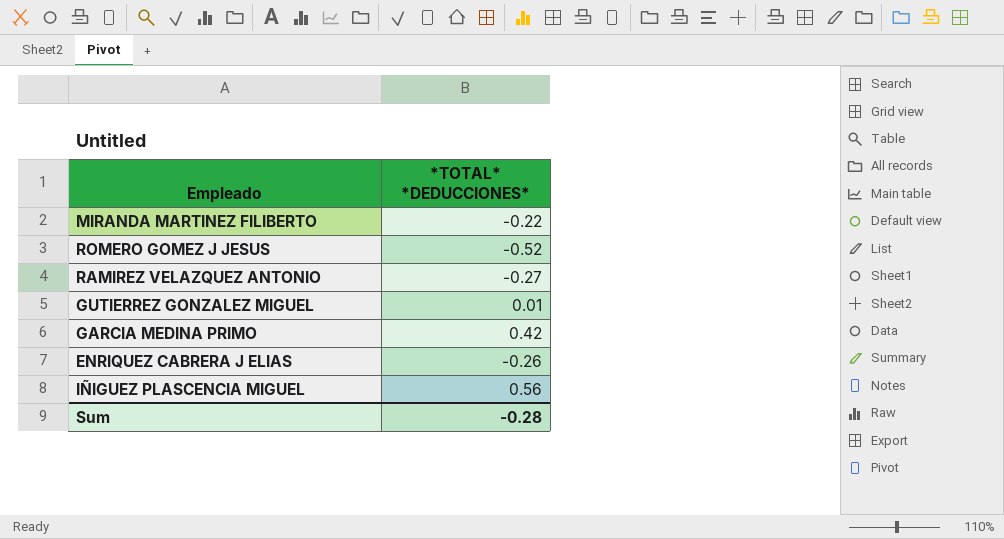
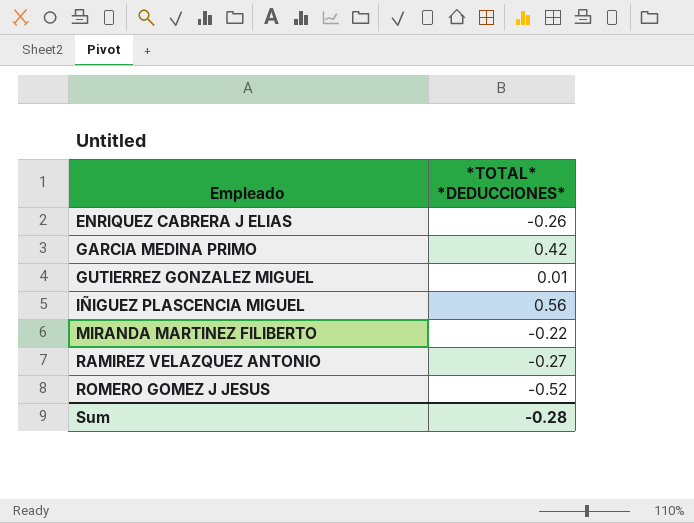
row order: none -> Empleado ascending

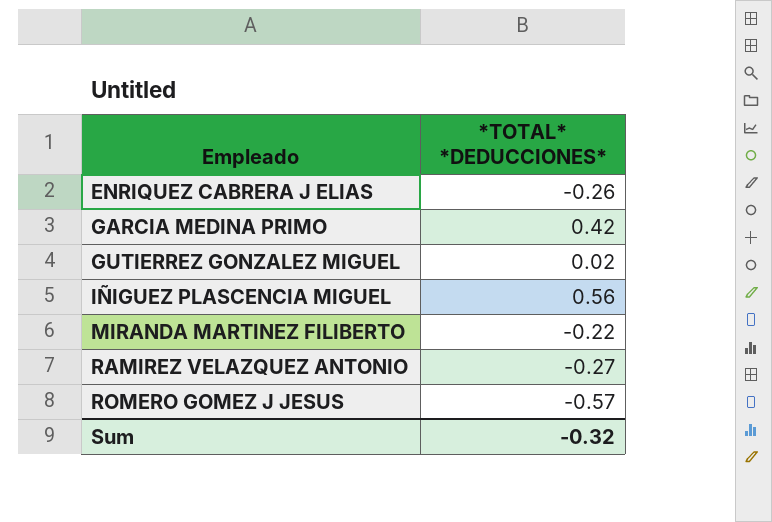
GUTIERREZ GONZALEZ MIGUEL | *TOTAL* *DEDUCCIONES*: 0.01 -> 0.02
ROMERO GOMEZ J JESUS | *TOTAL* *DEDUCCIONES*: -0.52 -> -0.57
Sum | *TOTAL* *DEDUCCIONES*: -0.28 -> -0.32

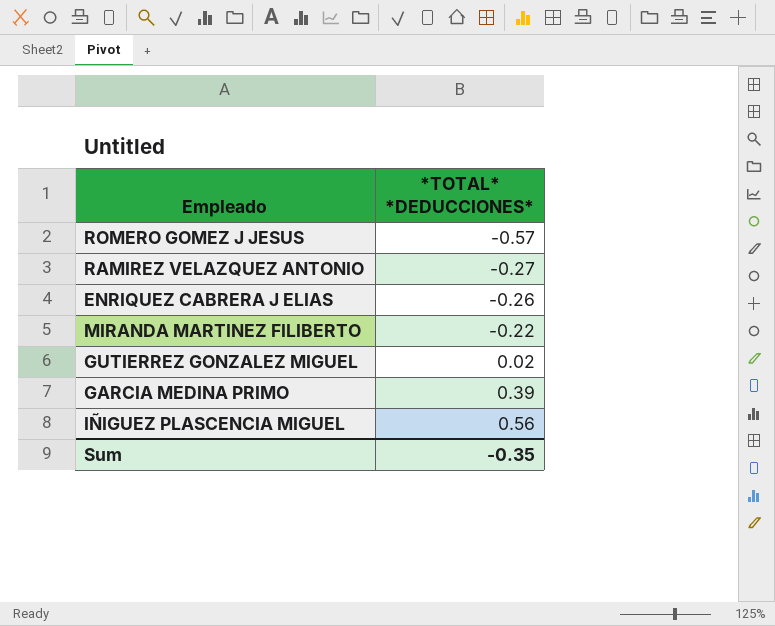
row order: Empleado ascending -> *TOTAL* *DEDUCCIONES* ascending
GARCIA MEDINA PRIMO | *TOTAL* *DEDUCCIONES*: 0.42 -> 0.39
Sum | *TOTAL* *DEDUCCIONES*: -0.32 -> -0.35

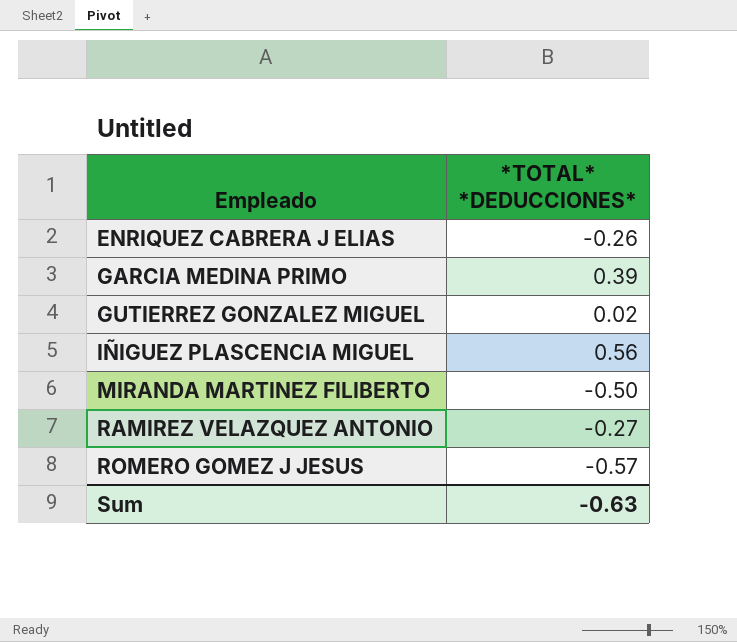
row order: *TOTAL* *DEDUCCIONES* ascending -> Empleado ascending
MIRANDA MARTINEZ FILIBERTO | *TOTAL* *DEDUCCIONES*: -0.22 -> -0.50
Sum | *TOTAL* *DEDUCCIONES*: -0.35 -> -0.63

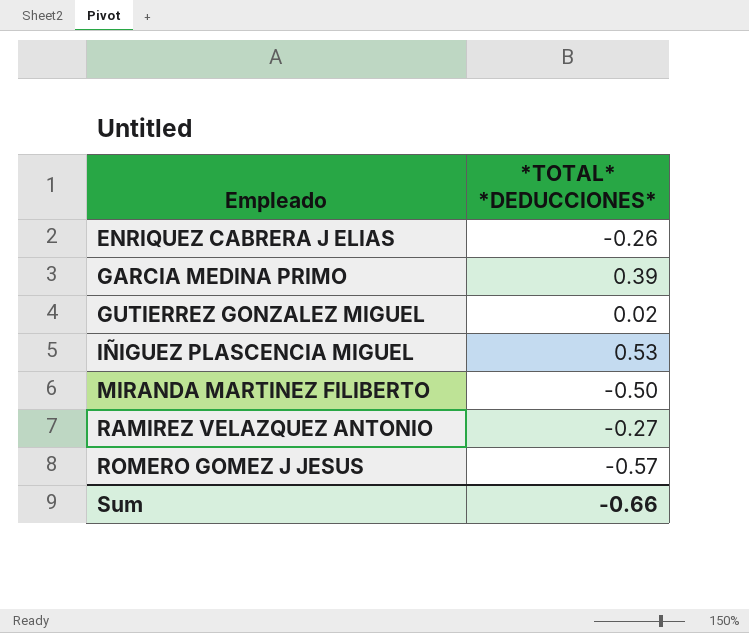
IÑIGUEZ PLASCENCIA MIGUEL | *TOTAL* *DEDUCCIONES*: 0.56 -> 0.53
Sum | *TOTAL* *DEDUCCIONES*: -0.63 -> -0.66

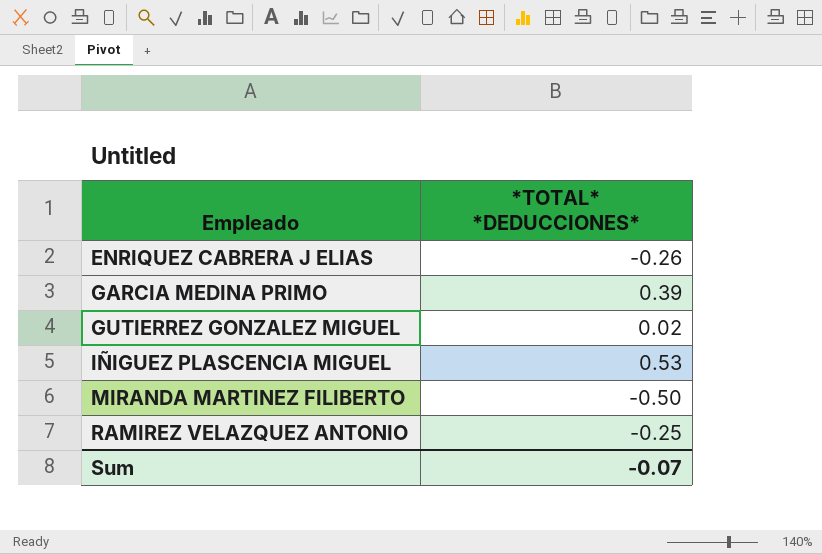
row ROMERO GOMEZ J JESUS: -0.57 -> none
RAMIREZ VELAZQUEZ ANTONIO | *TOTAL* *DEDUCCIONES*: -0.27 -> -0.25
Sum | *TOTAL* *DEDUCCIONES*: -0.66 -> -0.07

